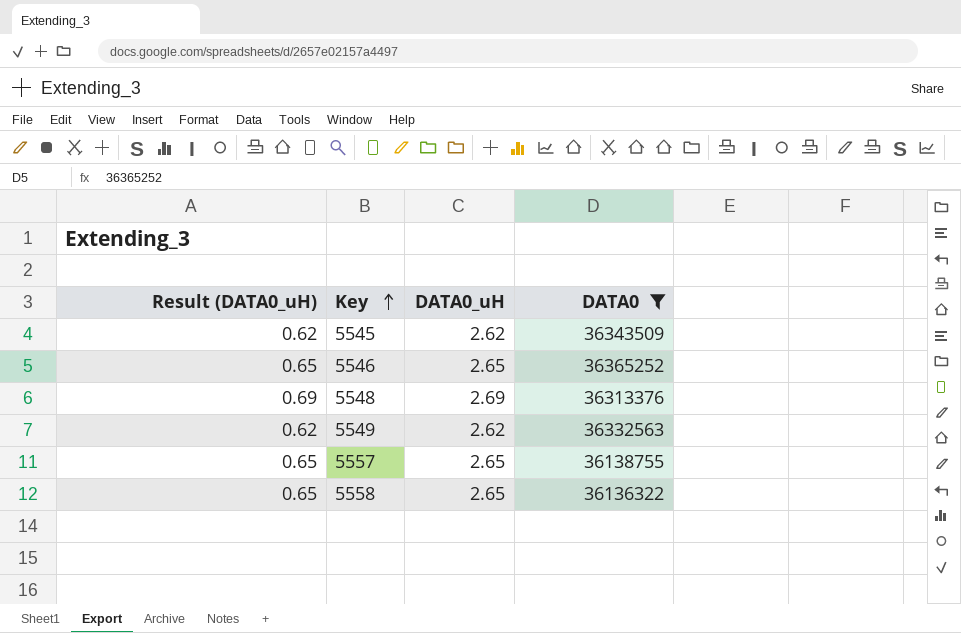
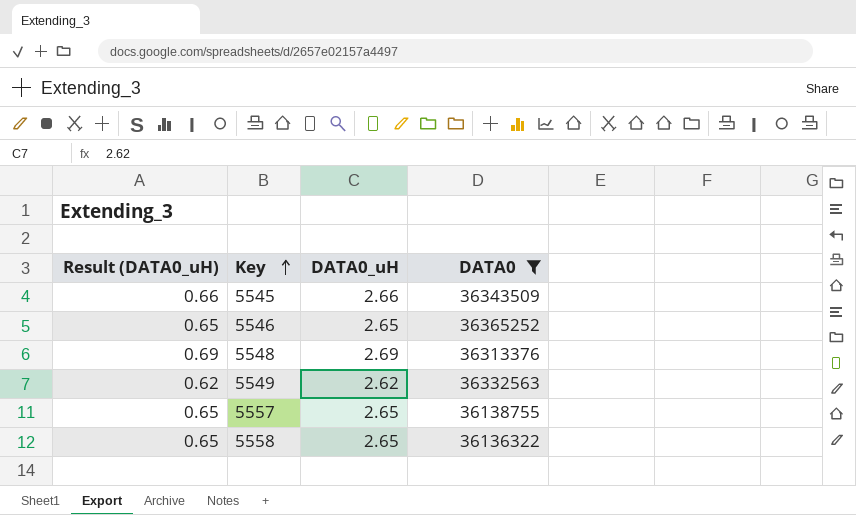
5545 | Result (DATA0_uH): 0.62 -> 0.66
5545 | DATA0_uH: 2.62 -> 2.66

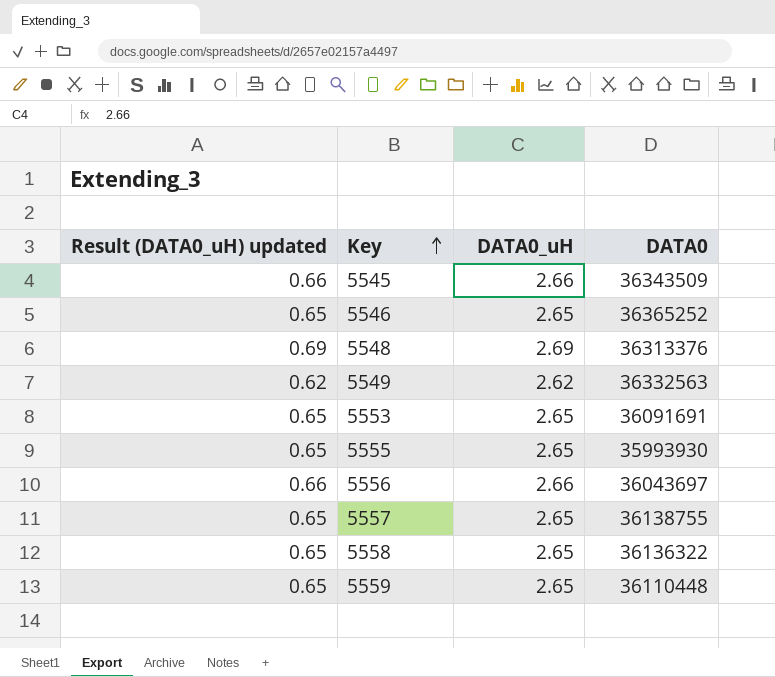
filter: DATA0 >= 36136322 -> none
column name: Result (DATA0_uH) -> Result (DATA0_uH) updated

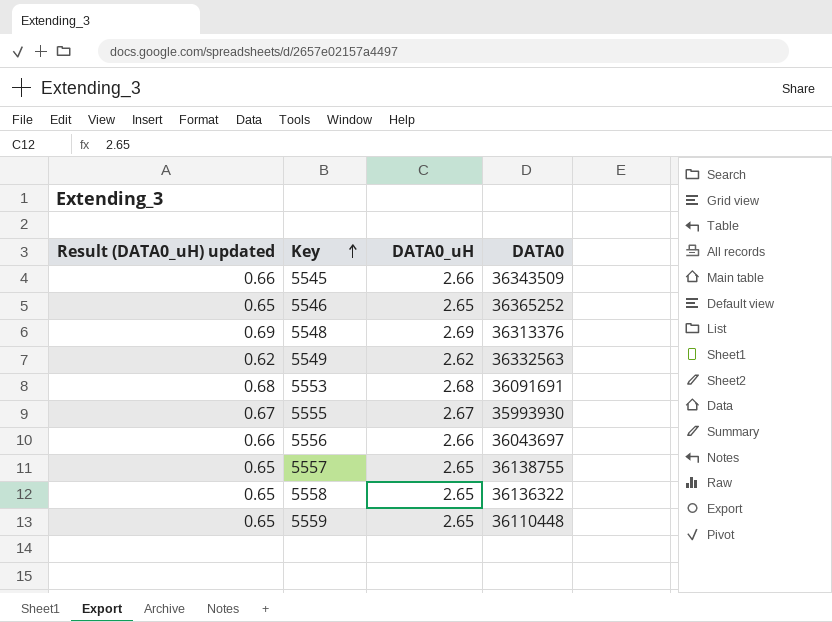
5553 | Result (DATA0_uH) updated: 0.65 -> 0.68
5553 | DATA0_uH: 2.65 -> 2.68
5555 | Result (DATA0_uH) updated: 0.65 -> 0.67
5555 | DATA0_uH: 2.65 -> 2.67

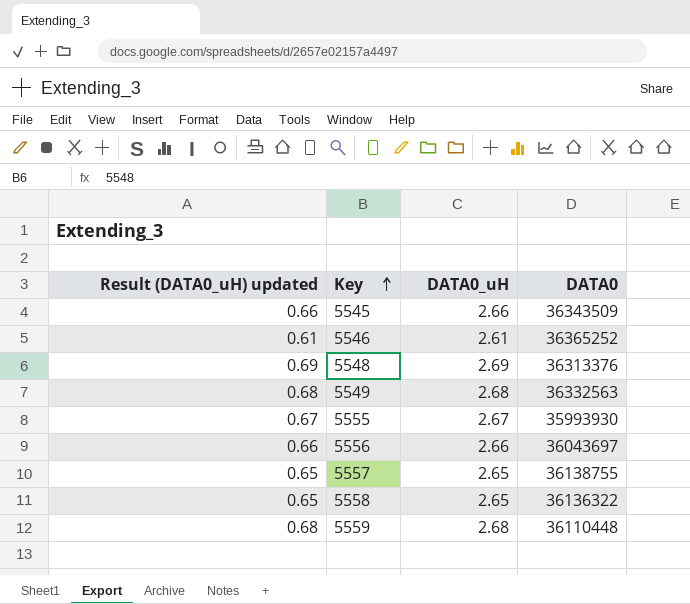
row 5553: 0.68 | 2.68 | 36091691 -> none
5546 | Result (DATA0_uH) updated: 0.65 -> 0.61
5546 | DATA0_uH: 2.65 -> 2.61
5549 | Result (DATA0_uH) updated: 0.62 -> 0.68
5549 | DATA0_uH: 2.62 -> 2.68
5559 | Result (DATA0_uH) updated: 0.65 -> 0.68
5559 | DATA0_uH: 2.65 -> 2.68

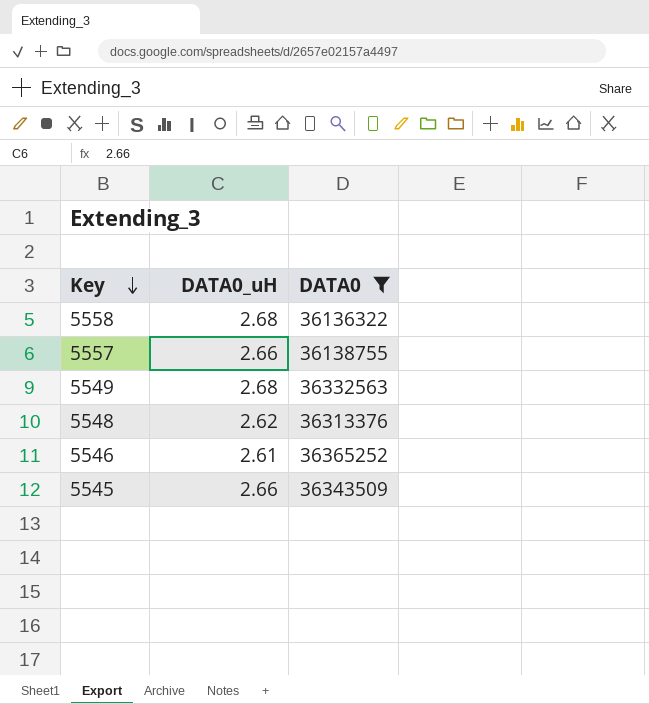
filter: none -> DATA0 >= 36136322
row order: Key ascending -> Key descending
column Result (DATA0_uH) updated | formula: [DATA0_uH] - 2 -> none
5558 | DATA0_uH: 2.65 -> 2.68
5557 | DATA0_uH: 2.65 -> 2.66
5548 | DATA0_uH: 2.69 -> 2.62

